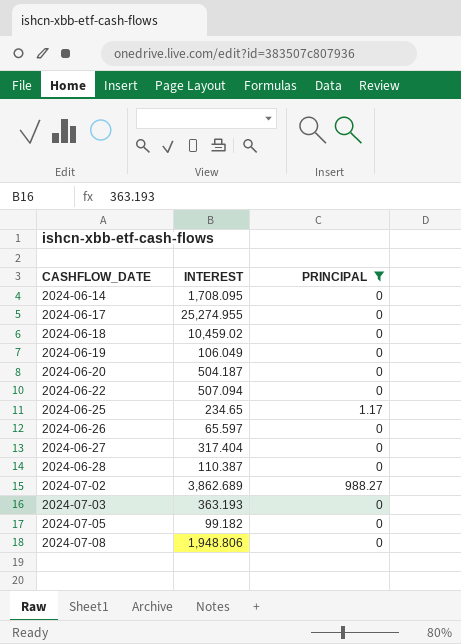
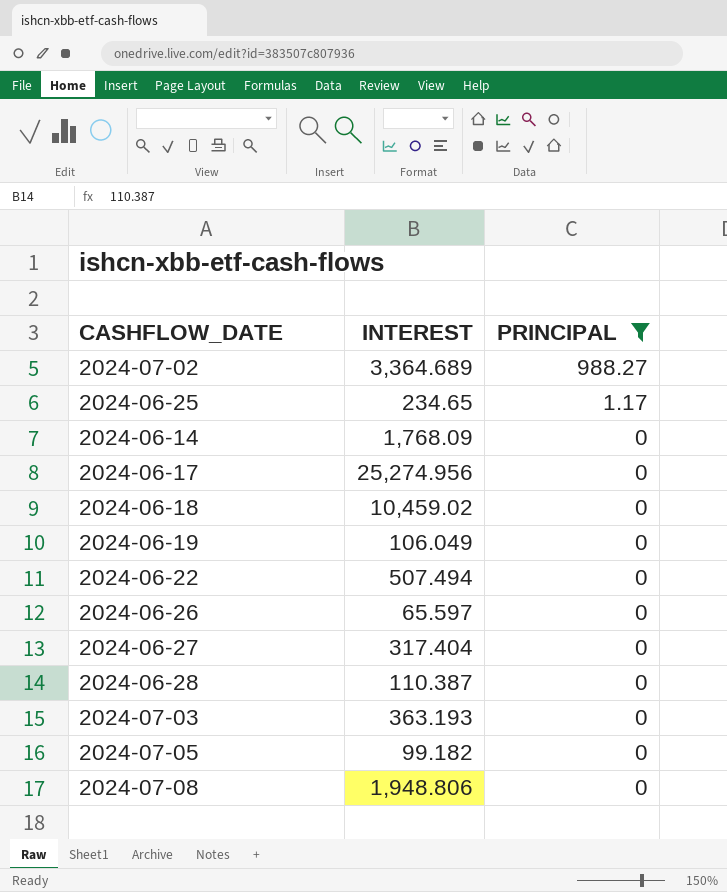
row order: CASHFLOW_DATE ascending -> PRINCIPAL descending
row 2024-06-20: 504.187 | 0 -> none
2024-07-02 | INTEREST: 3,862.689 -> 3,364.689
2024-06-14 | INTEREST: 1,708.095 -> 1,768.09
2024-06-17 | INTEREST: 25,274.955 -> 25,274.956
2024-06-22 | INTEREST: 507.094 -> 507.494

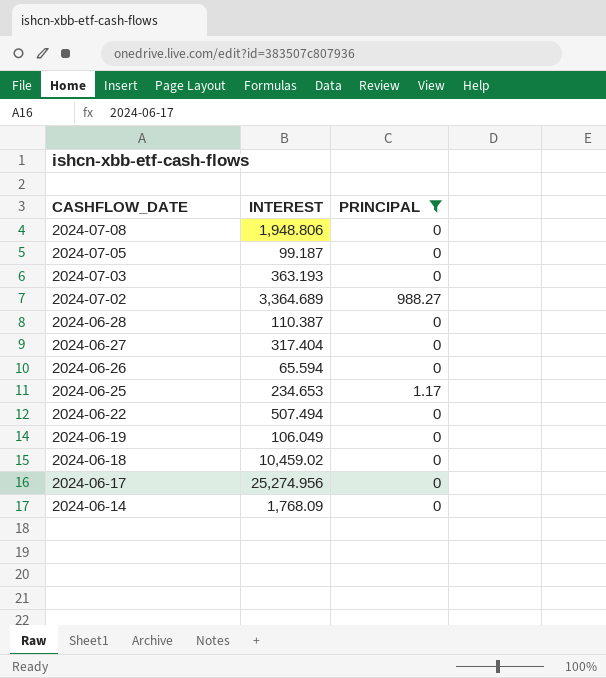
row order: PRINCIPAL descending -> CASHFLOW_DATE descending
2024-07-05 | INTEREST: 99.182 -> 99.187
2024-06-26 | INTEREST: 65.597 -> 65.594
2024-06-25 | INTEREST: 234.65 -> 234.653

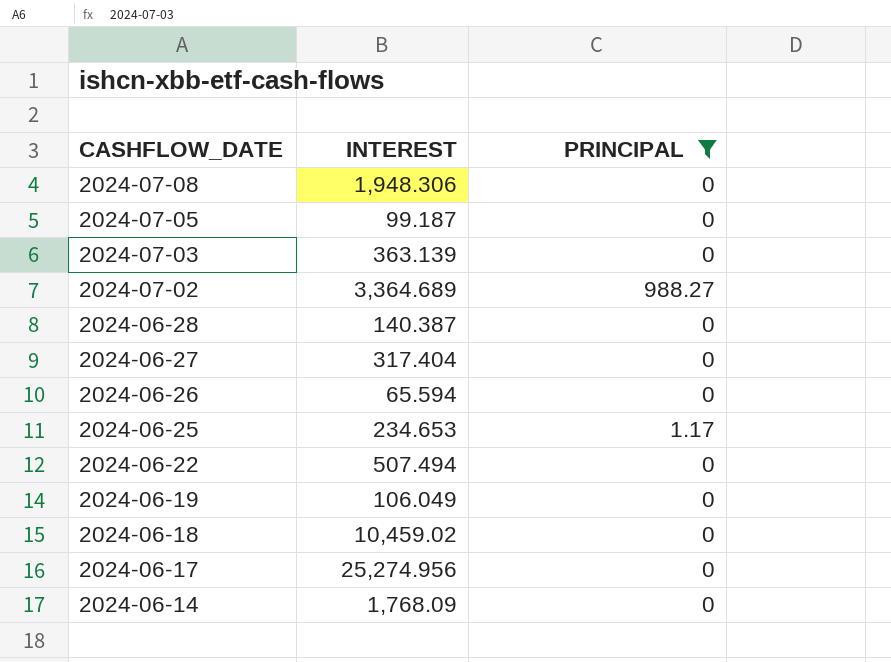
2024-07-08 | INTEREST: 1,948.806 -> 1,948.306
2024-07-03 | INTEREST: 363.193 -> 363.139
2024-06-28 | INTEREST: 110.387 -> 140.387

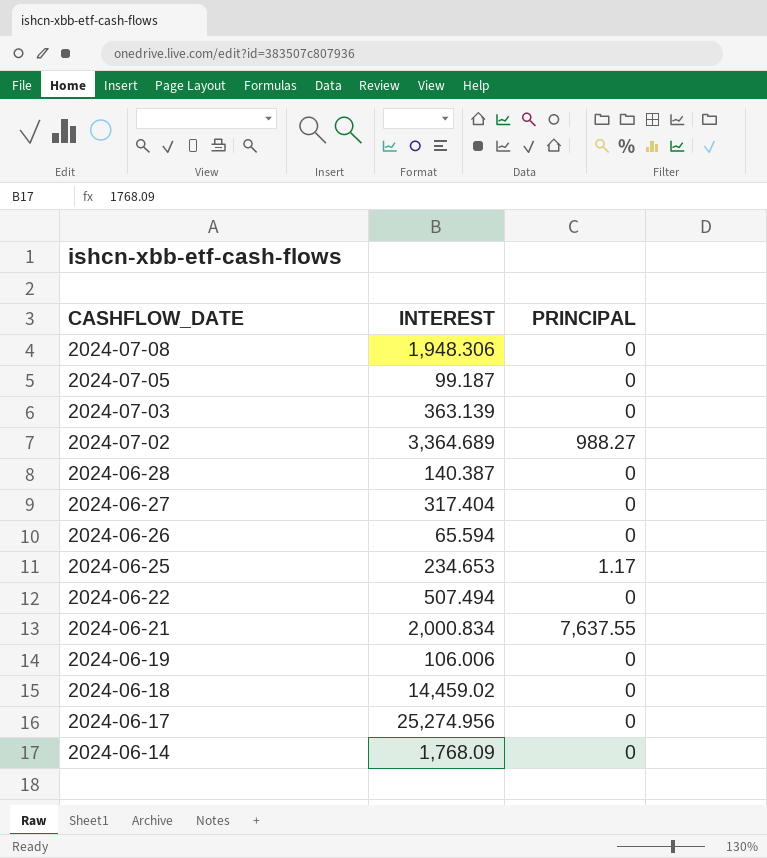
filter: PRINCIPAL != 7,637.55 -> none
2024-06-19 | INTEREST: 106.049 -> 106.006
2024-06-18 | INTEREST: 10,459.02 -> 14,459.02

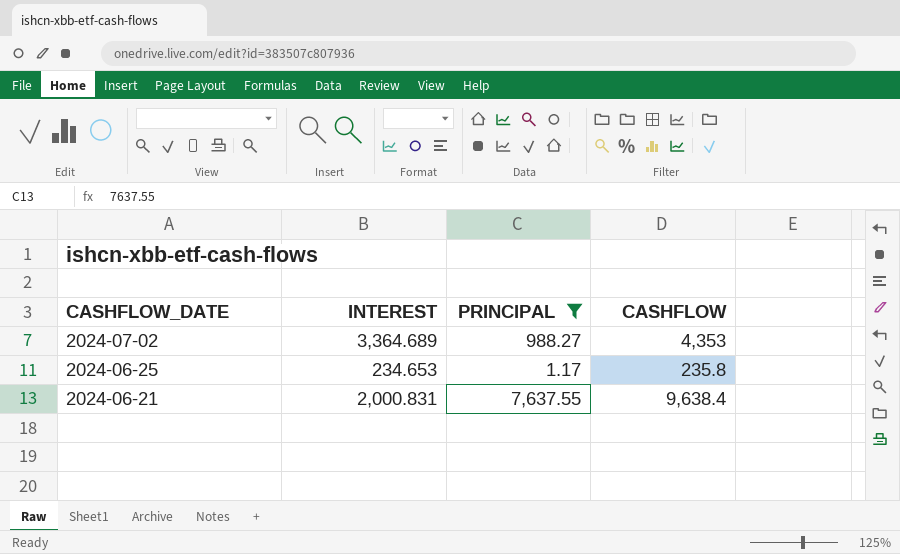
filter: none -> PRINCIPAL != 0
column CASHFLOW | formula: none -> [INTEREST] + [PRINCIPAL]
2024-06-21 | INTEREST: 2,000.834 -> 2,000.831

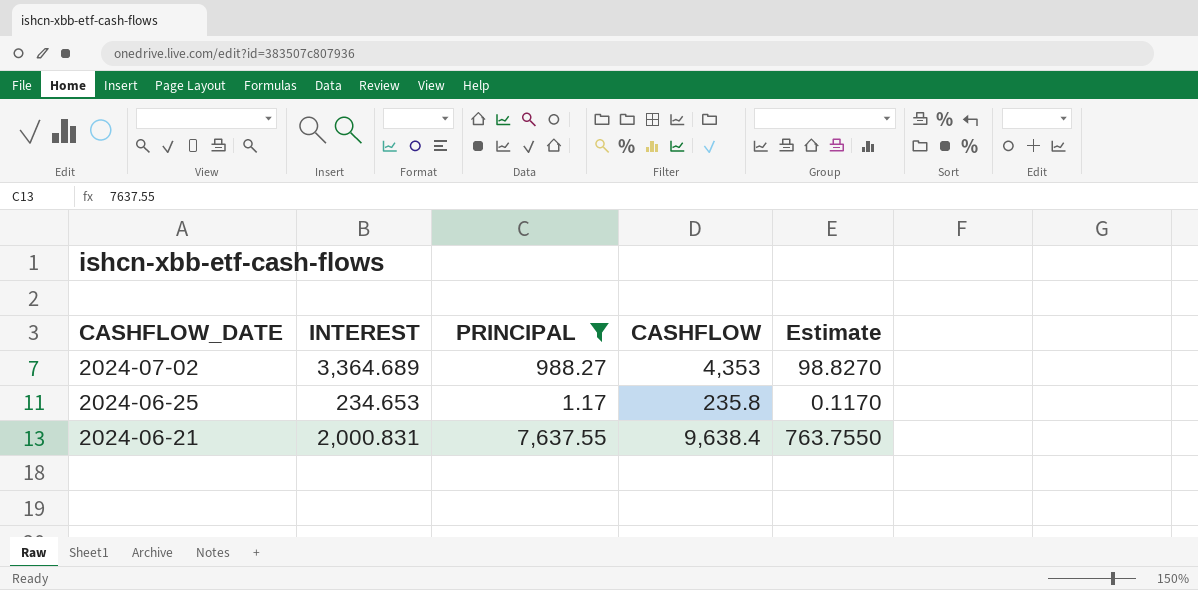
column Estimate | formula: none -> [PRINCIPAL] * 0.1

